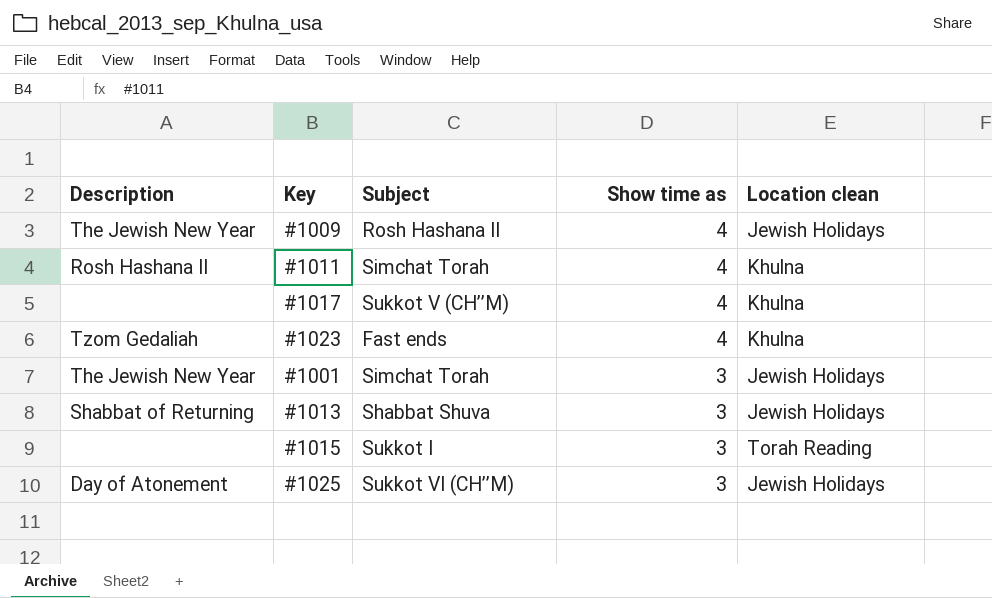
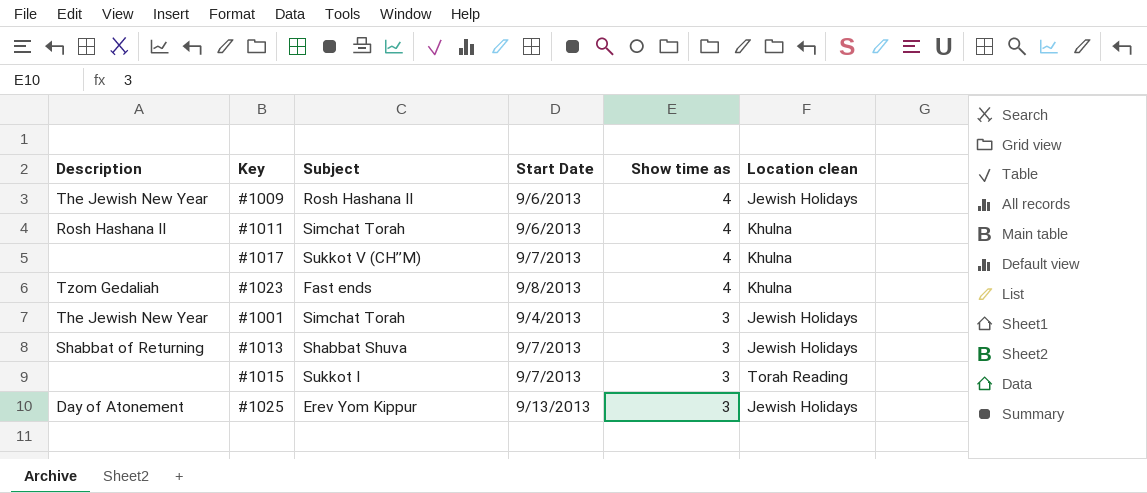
column Start Date | position: none -> 4
#1025 | Subject: Sukkot VI (CH’’M) -> Erev Yom Kippur

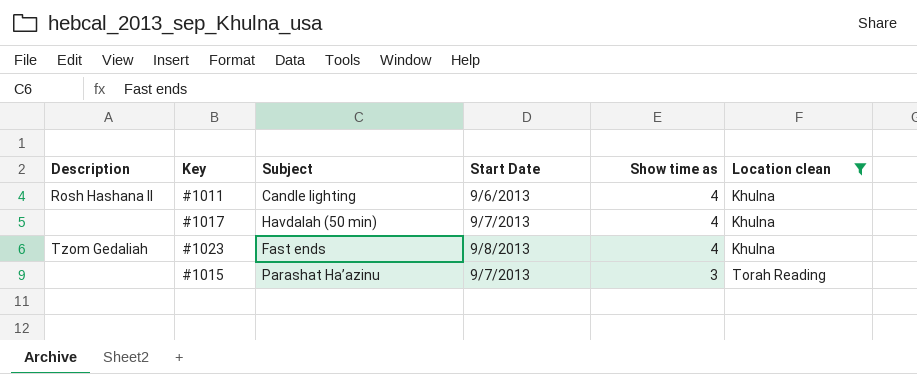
filter: none -> Location clean != Jewish Holidays
#1011 | Subject: Simchat Torah -> Candle lighting
#1017 | Subject: Sukkot V (CH’’M) -> Havdalah (50 min)
#1015 | Subject: Sukkot I -> Parashat Ha’azinu

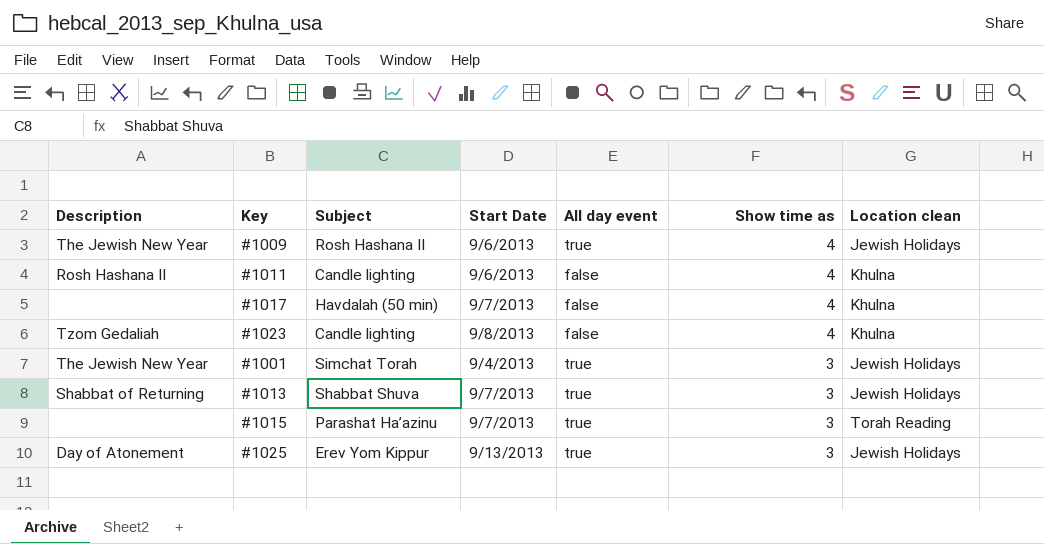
filter: Location clean != Jewish Holidays -> none
column All day event | position: none -> 5
#1023 | Subject: Fast ends -> Candle lighting

